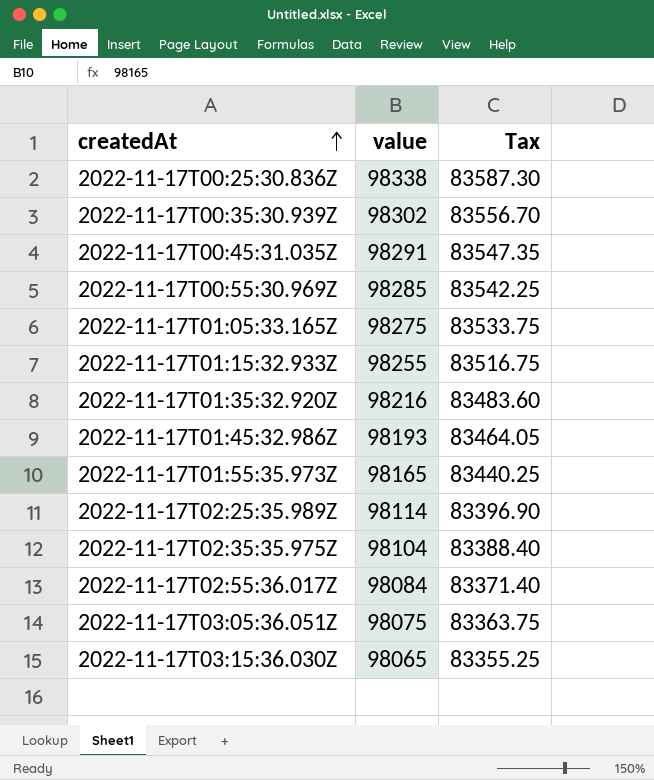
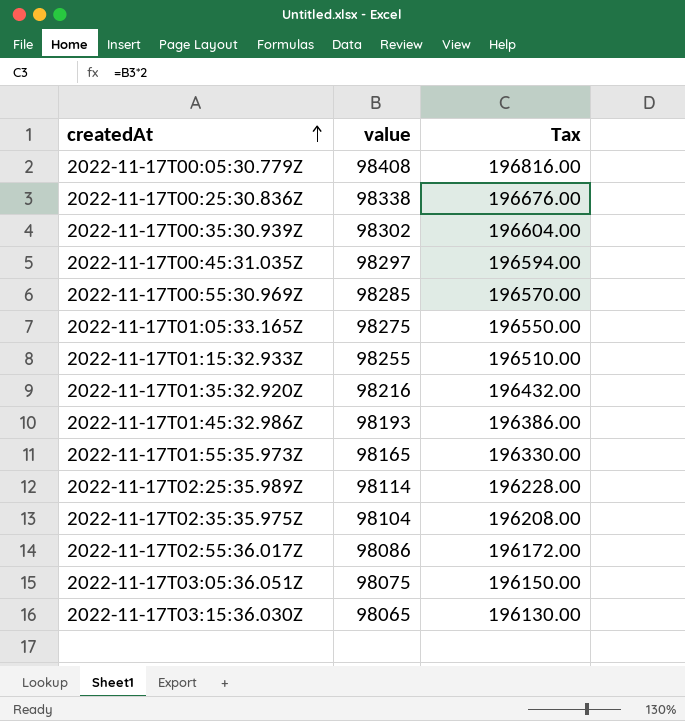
column Tax | formula: [value] * 0.85 -> [value] * 2
row 2022-11-17T00:05:30.779Z: none -> 98408 | 196816.00
2022-11-17T00:45:31.035Z | value: 98291 -> 98297
2022-11-17T02:55:36.017Z | value: 98084 -> 98086

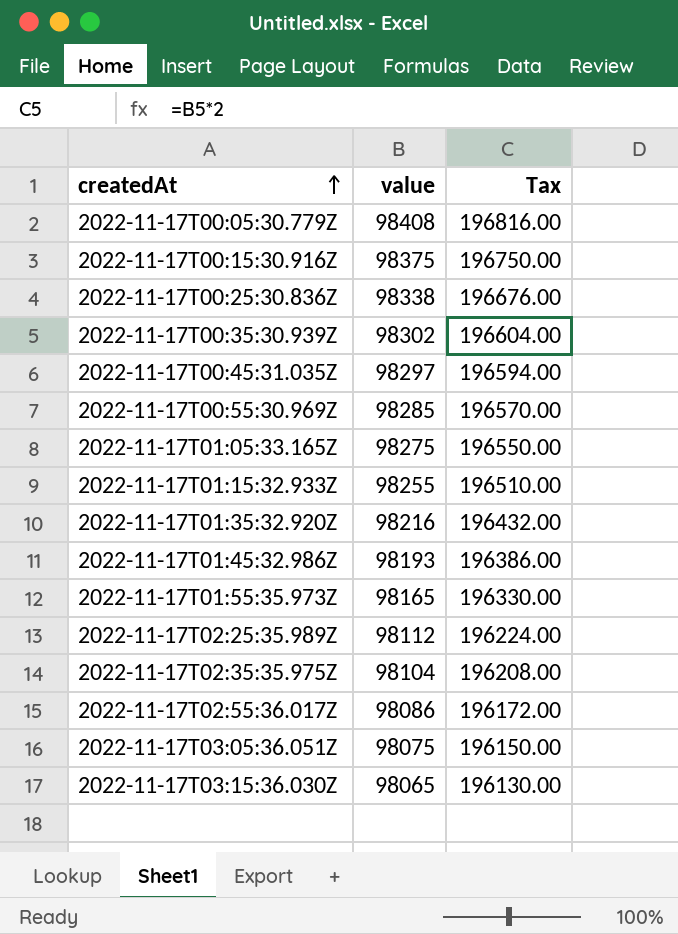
row 2022-11-17T00:15:30.916Z: none -> 98375 | 196750.00
2022-11-17T02:25:35.989Z | value: 98114 -> 98112
2022-11-17T02:25:35.989Z | Tax: 196228.00 -> 196224.00

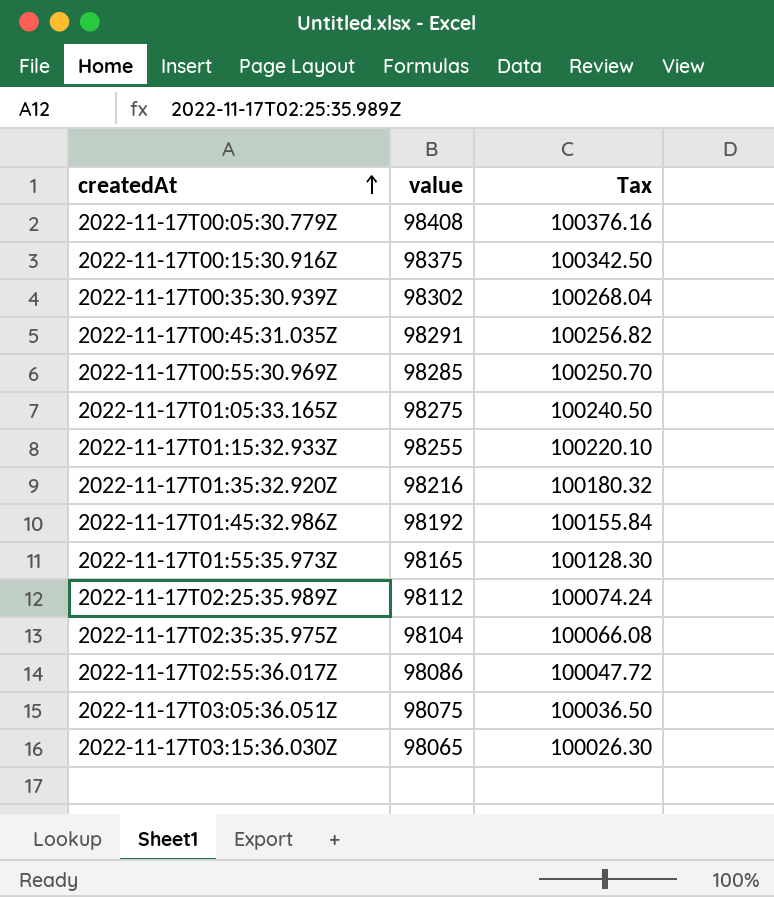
column Tax | formula: [value] * 2 -> [value] * 1.02
row 2022-11-17T00:25:30.836Z: 98338 | 196676.00 -> none
2022-11-17T00:45:31.035Z | value: 98297 -> 98291
2022-11-17T01:45:32.986Z | value: 98193 -> 98192

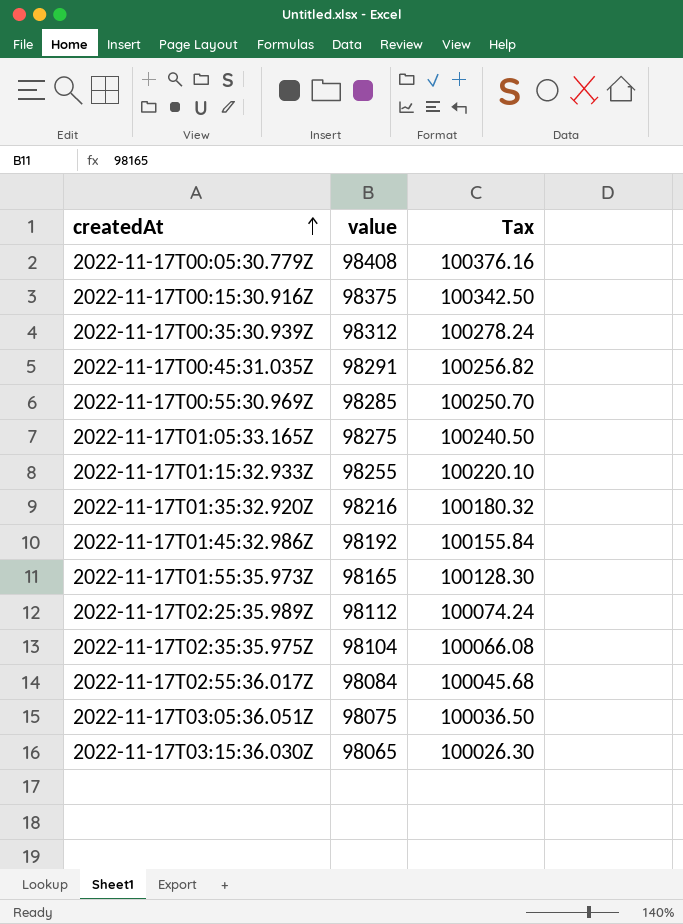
2022-11-17T00:35:30.939Z | value: 98302 -> 98312
2022-11-17T00:35:30.939Z | Tax: 100268.04 -> 100278.24
2022-11-17T02:55:36.017Z | value: 98086 -> 98084
2022-11-17T02:55:36.017Z | Tax: 100047.72 -> 100045.68

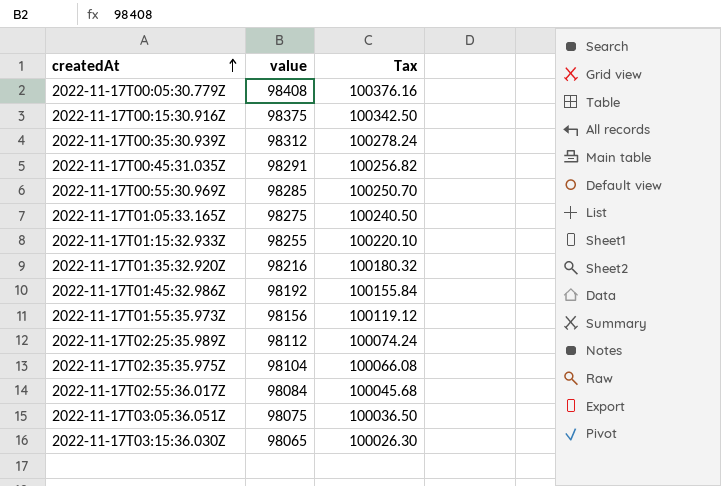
2022-11-17T01:55:35.973Z | value: 98165 -> 98156
2022-11-17T01:55:35.973Z | Tax: 100128.30 -> 100119.12

